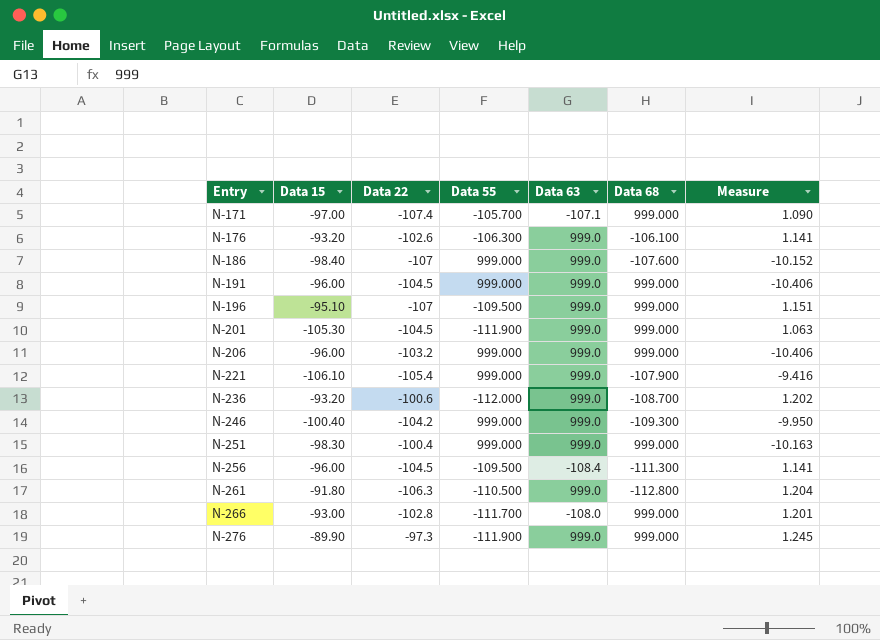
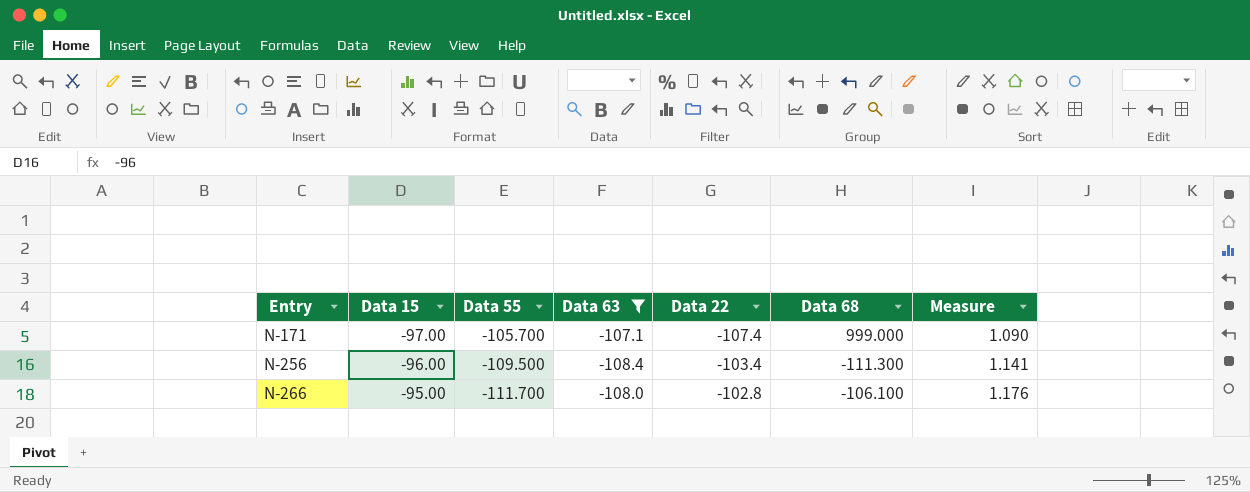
filter: none -> Data 63 != 999.0
column Data 22 | position: 3 -> 5
N-256 | Data 22: -104.5 -> -103.4
N-266 | Data 15: -93.00 -> -95.00
N-266 | Data 68: 999.000 -> -106.100
N-266 | Measure: 1.201 -> 1.176

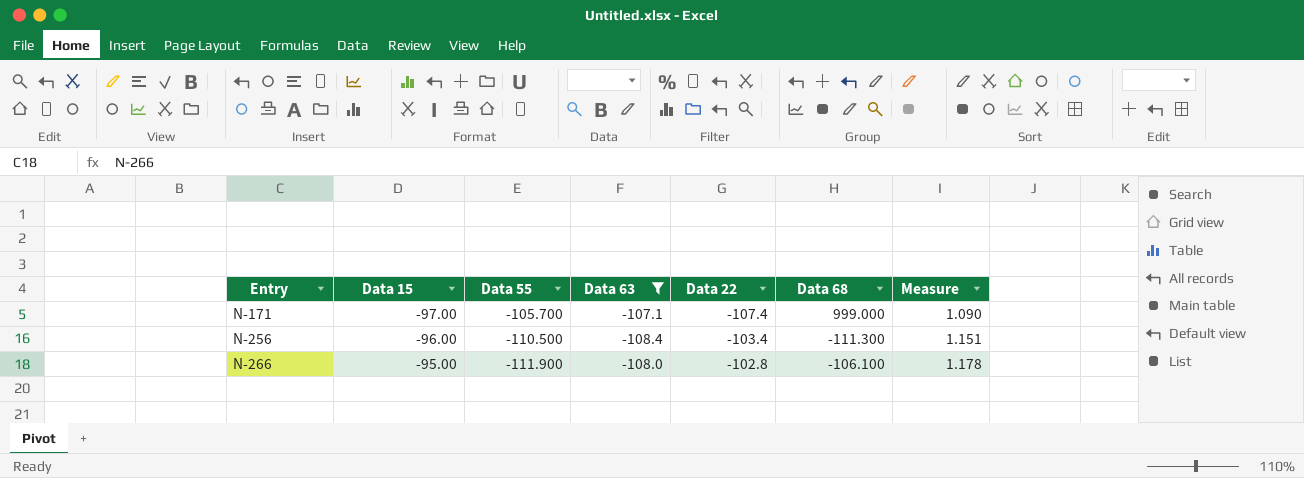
N-256 | Data 55: -109.500 -> -110.500
N-256 | Measure: 1.141 -> 1.151
N-266 | Data 55: -111.700 -> -111.900
N-266 | Measure: 1.176 -> 1.178

